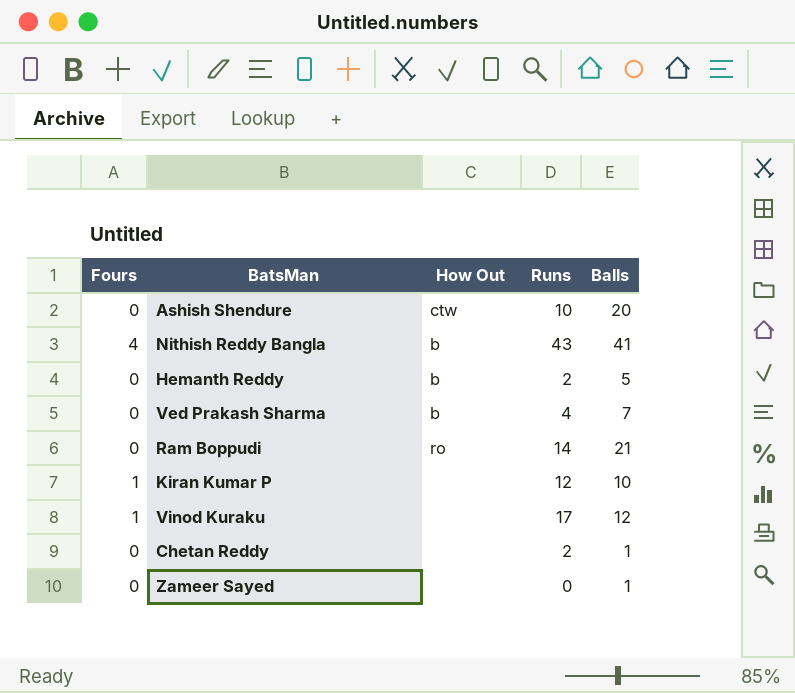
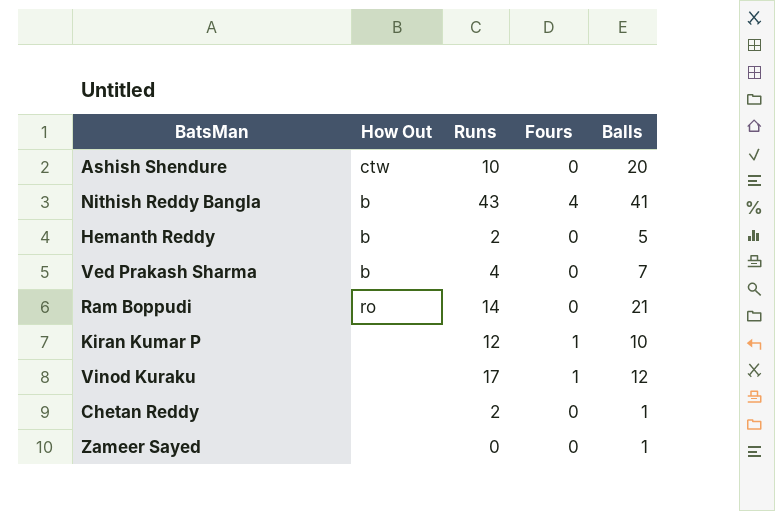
column Fours | position: 1 -> 4

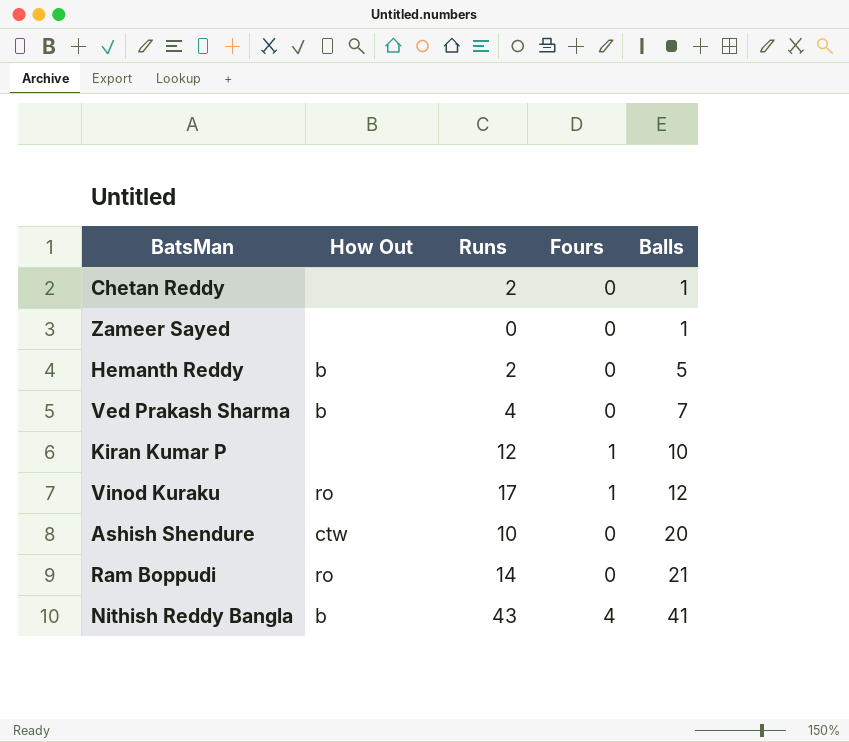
row order: none -> Balls ascending
Vinod Kuraku | How Out: none -> ro

